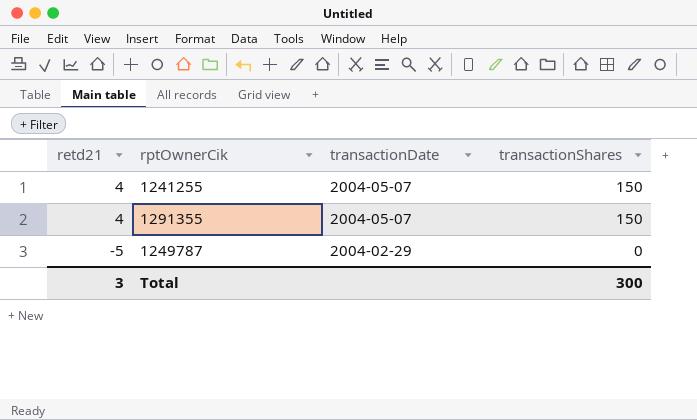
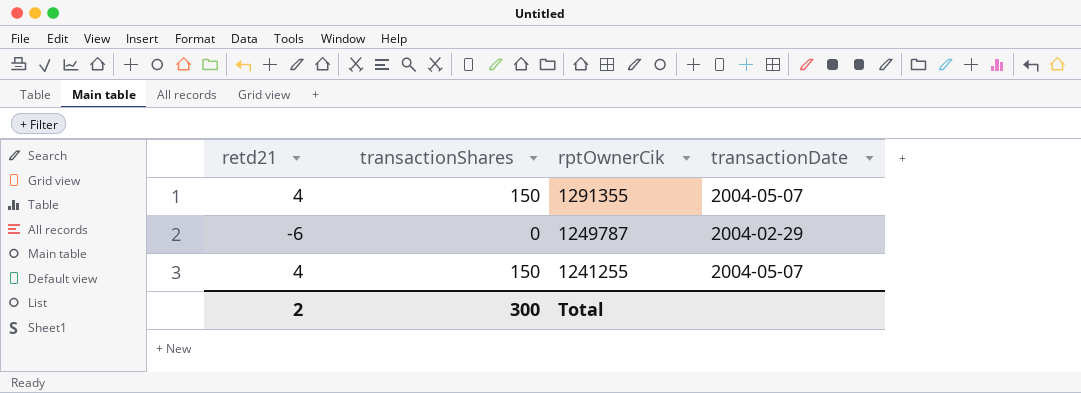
row order: retd21 descending -> rptOwnerCik descending
column transactionShares | position: 4 -> 2
1249787 | retd21: -5 -> -6
Total | retd21: 3 -> 2

